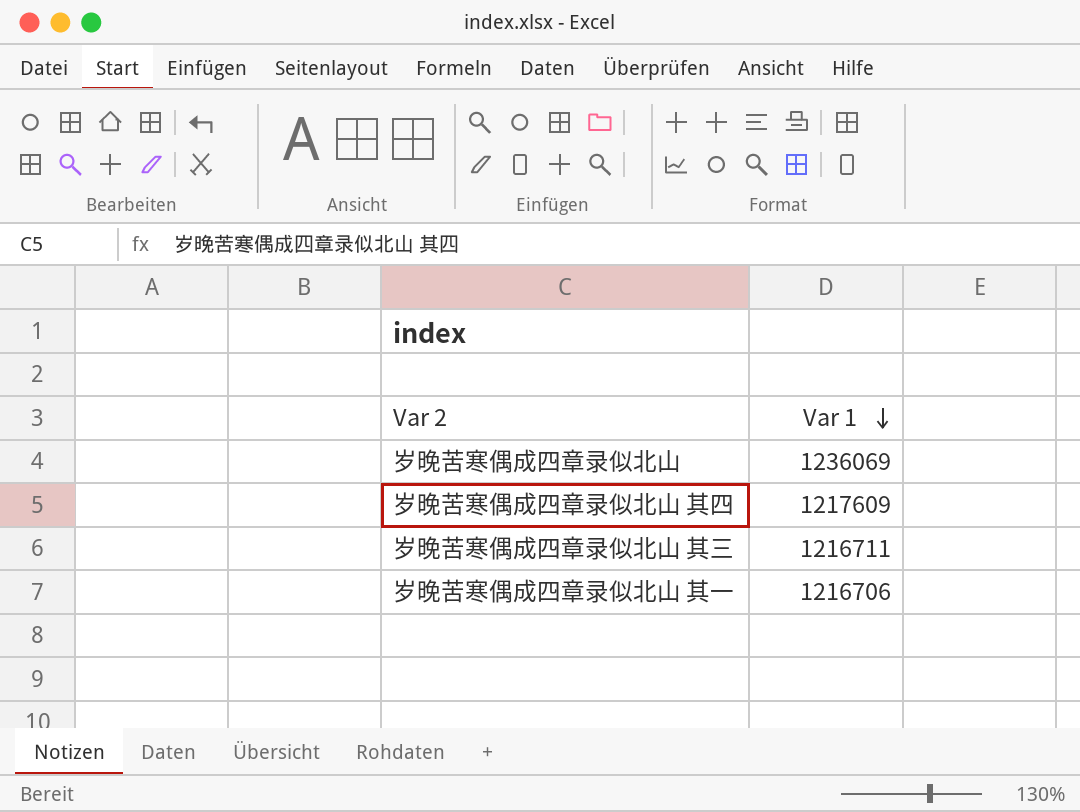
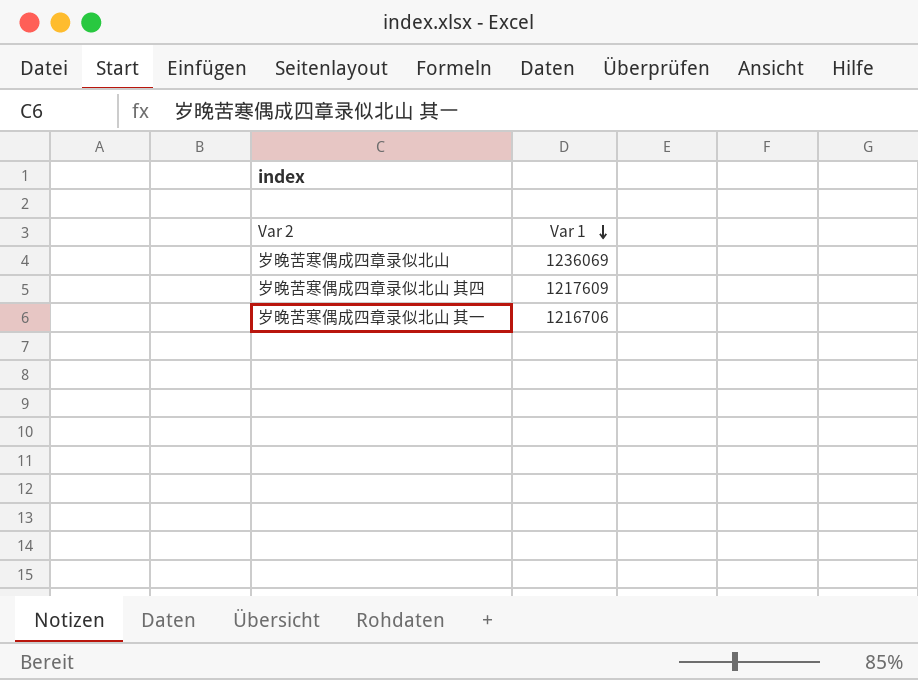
row 岁晚苦寒偶成四章录似北山 其三: 1216711 -> none

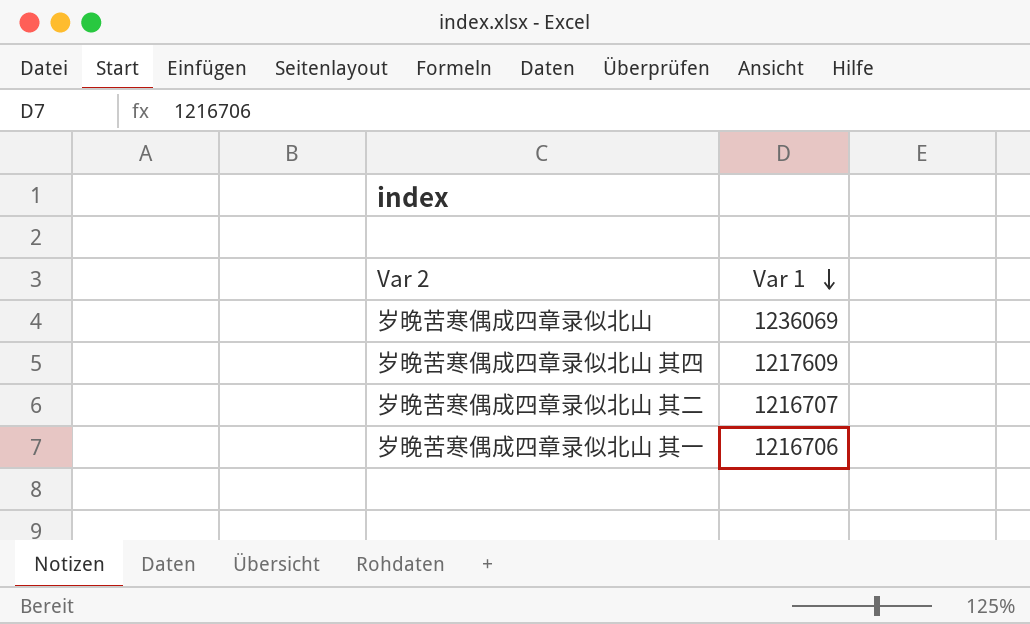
row 岁晚苦寒偶成四章录似北山 其二: none -> 1216707

